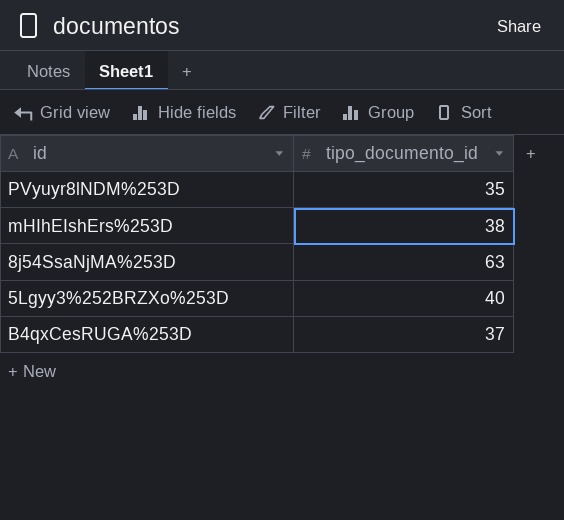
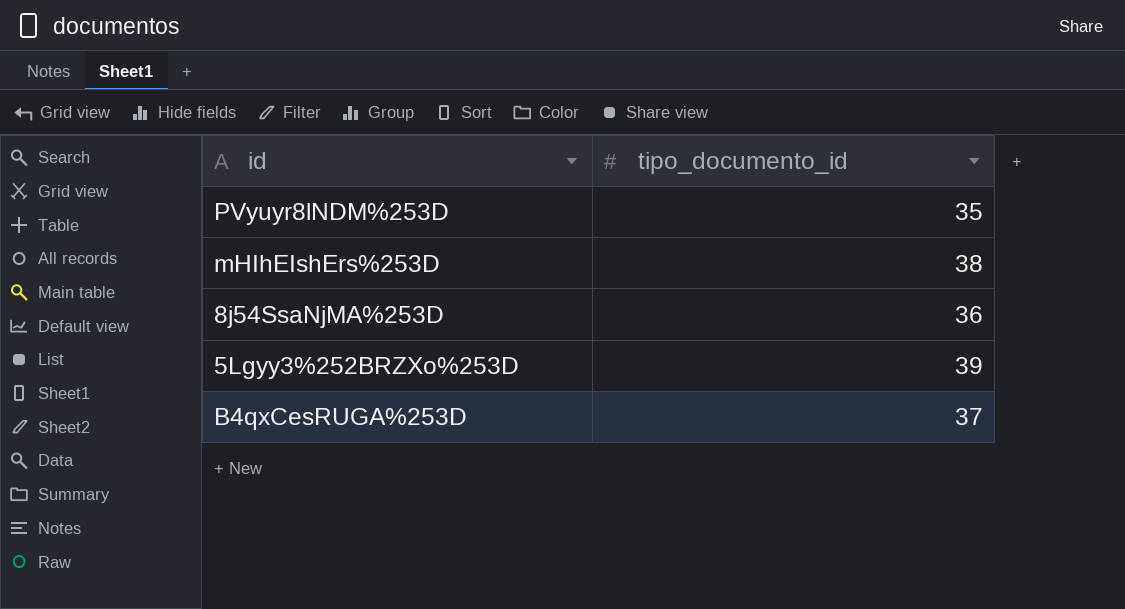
8j54SsaNjMA%253D | tipo_documento_id: 63 -> 36
5Lgyy3%252BRZXo%253D | tipo_documento_id: 40 -> 39

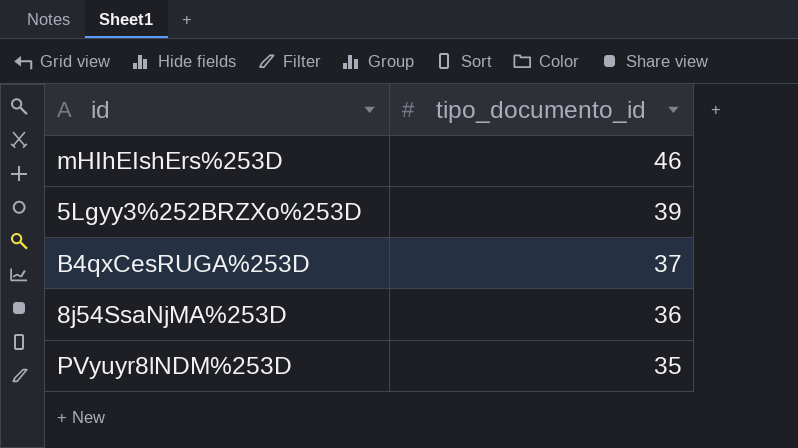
row order: none -> tipo_documento_id descending
mHIhEIshErs%253D | tipo_documento_id: 38 -> 46

